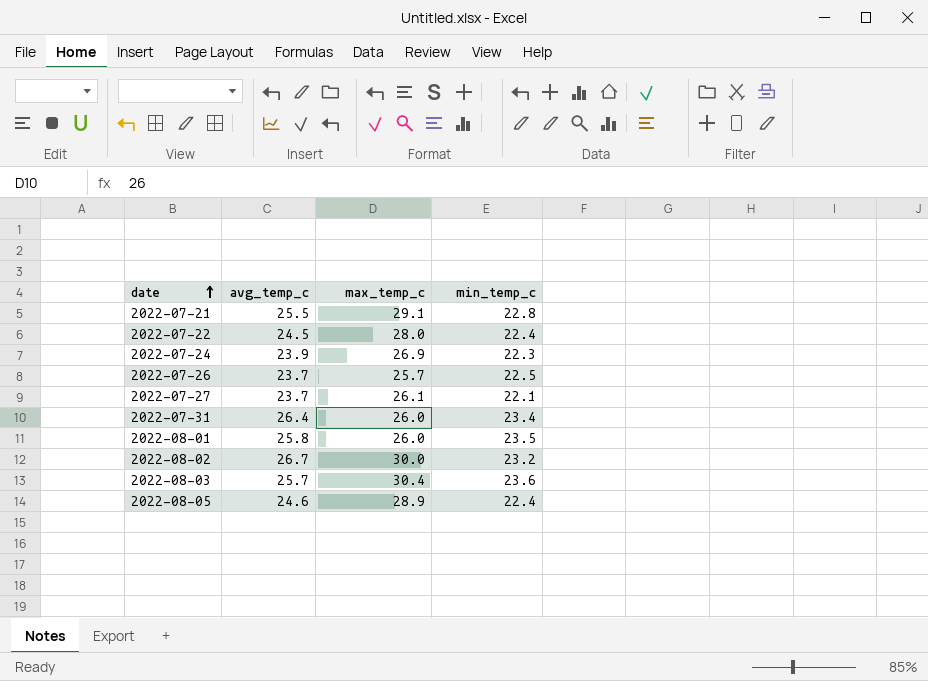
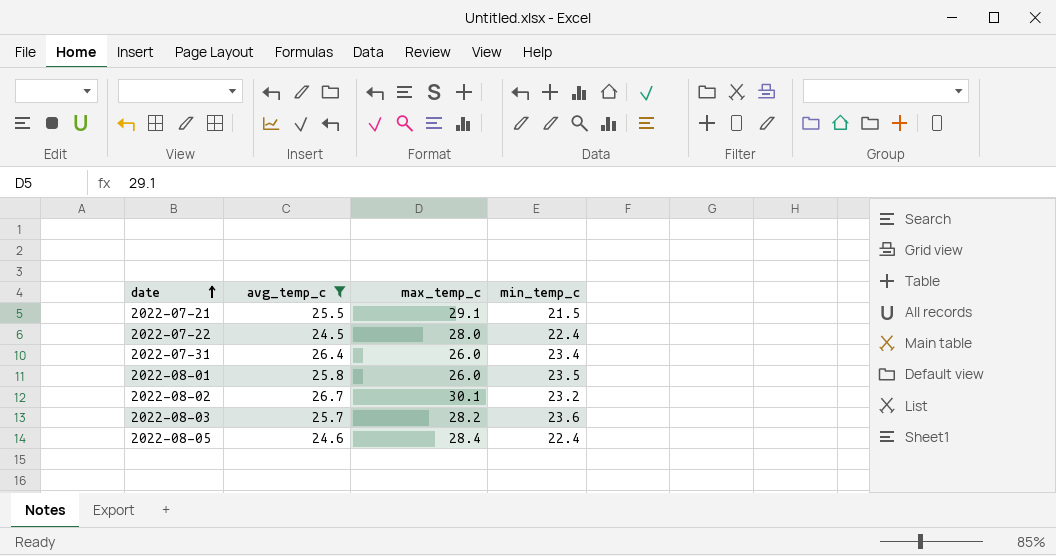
filter: none -> avg_temp_c >= 24.5
2022-07-21 | min_temp_c: 22.8 -> 21.5
2022-08-02 | max_temp_c: 30.0 -> 30.1
2022-08-03 | max_temp_c: 30.4 -> 28.2
2022-08-05 | max_temp_c: 28.9 -> 28.4

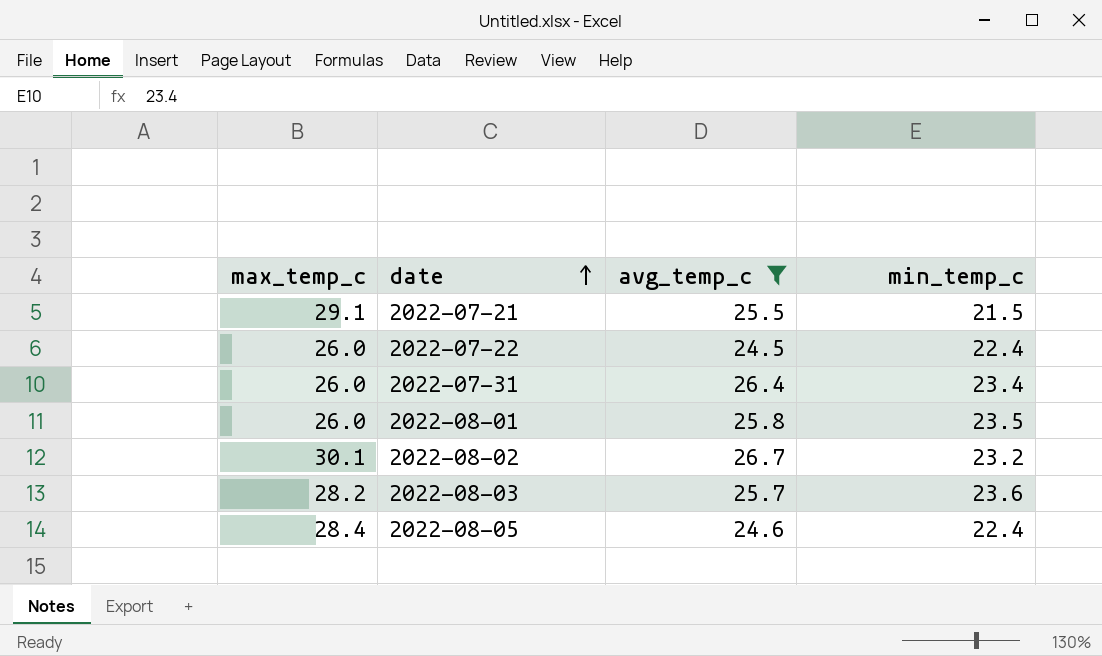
column max_temp_c | position: 3 -> 1
2022-07-22 | max_temp_c: 28.0 -> 26.0

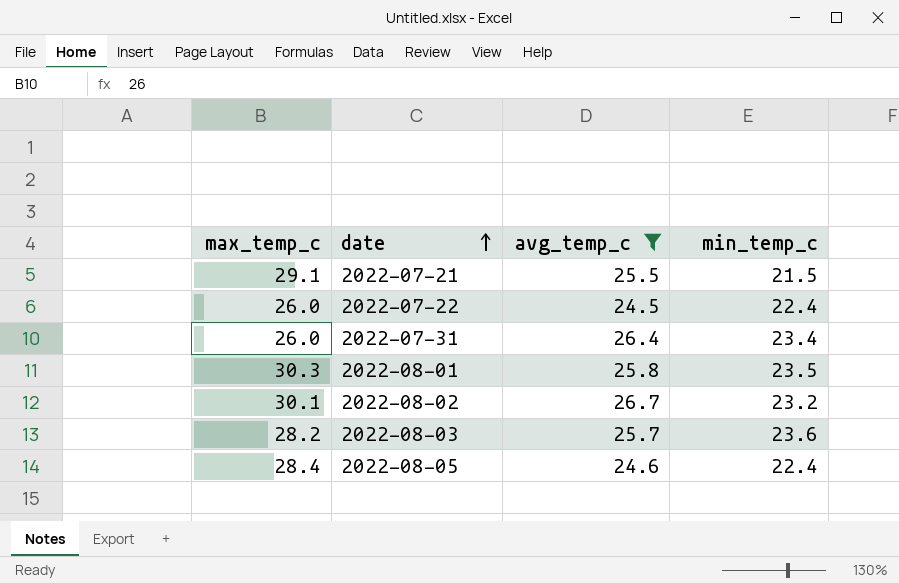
2022-08-01 | max_temp_c: 26.0 -> 30.3

